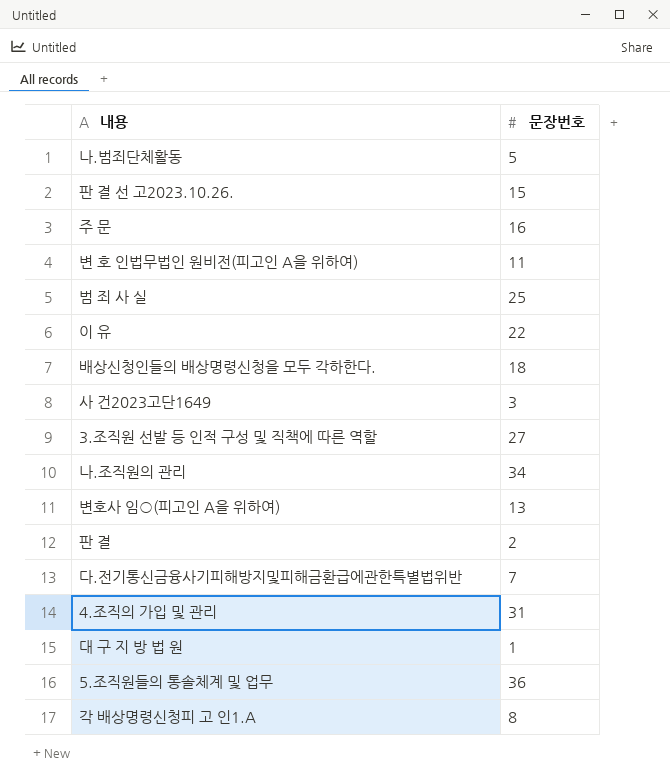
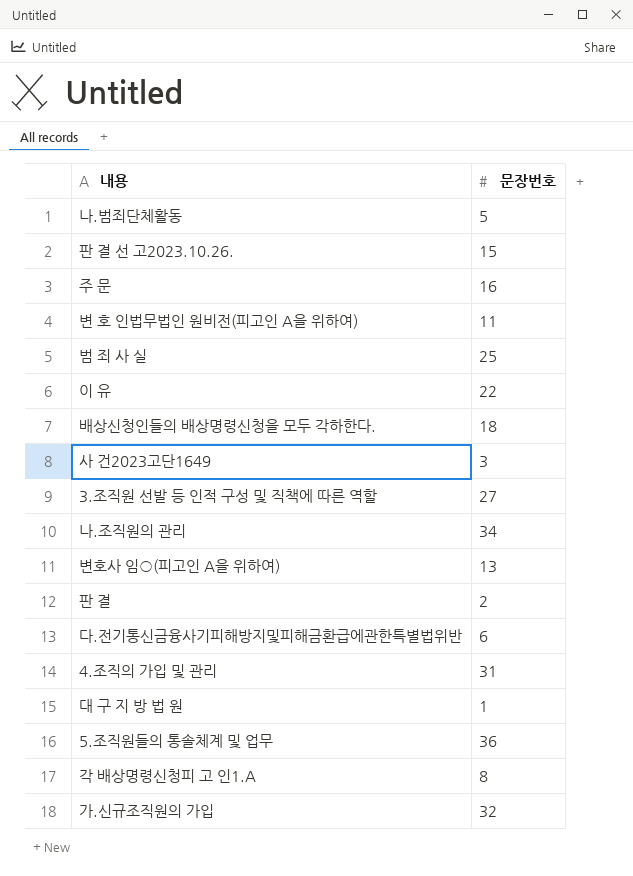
다.전기통신금융사기피해방지및피해금환급에관한특별법위반 | 문장번호: 7 -> 6
row 가.신규조직원의 가입: none -> 32

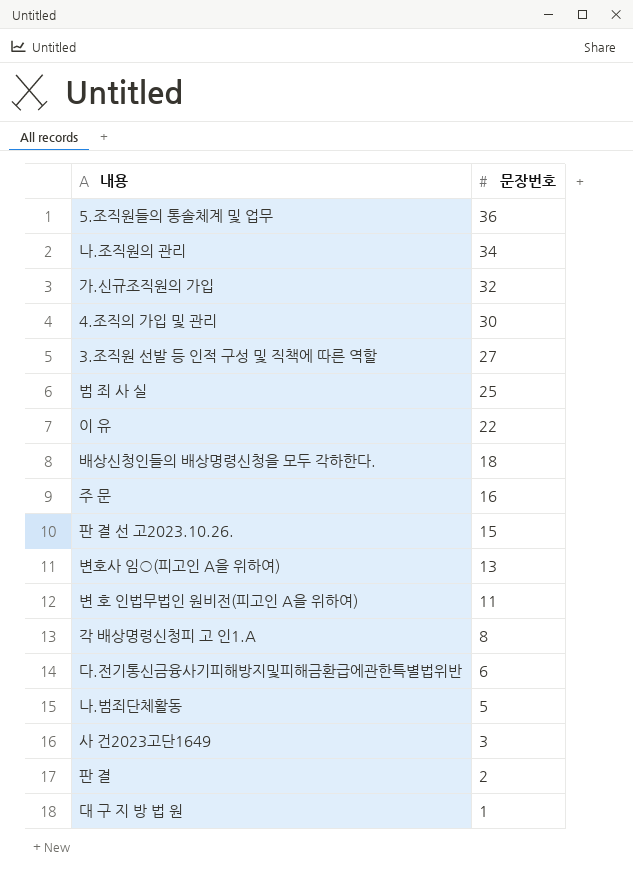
row order: none -> 문장번호 descending
4.조직의 가입 및 관리 | 문장번호: 31 -> 30

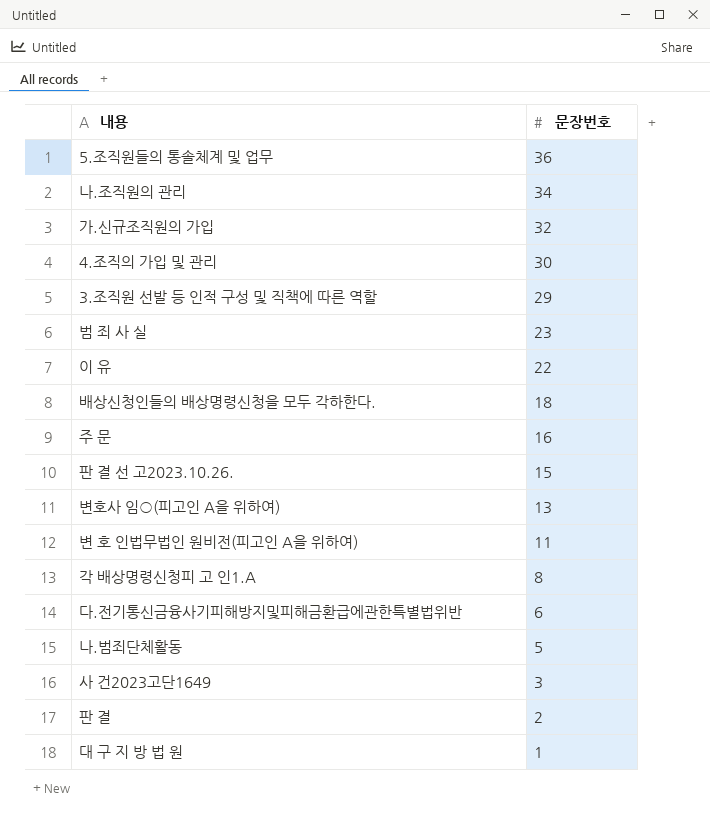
3.조직원 선발 등 인적 구성 및 직책에 따른 역할 | 문장번호: 27 -> 29
범 죄 사 실 | 문장번호: 25 -> 23

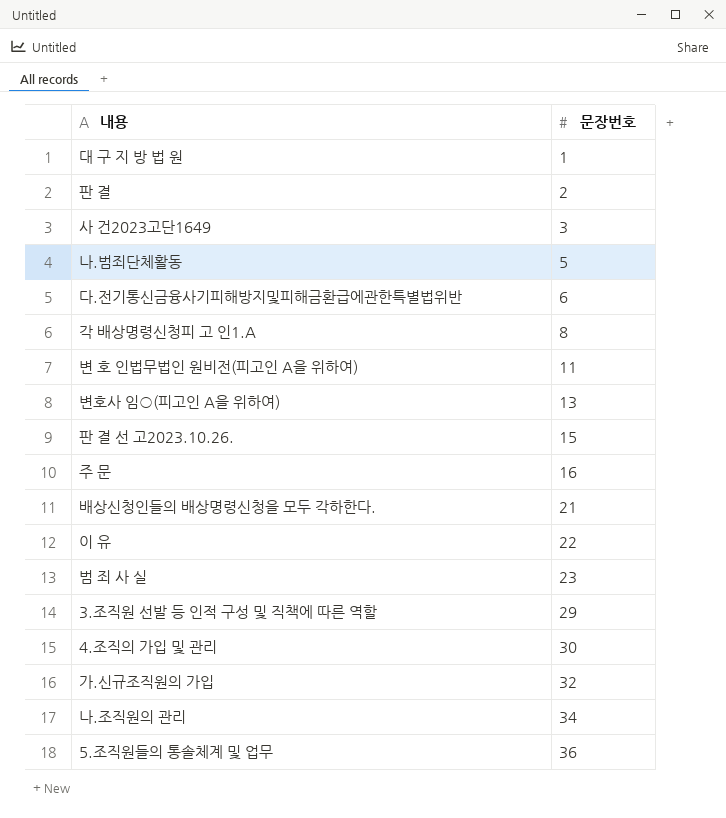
row order: 문장번호 descending -> 문장번호 ascending
배상신청인들의 배상명령신청을 모두 각하한다. | 문장번호: 18 -> 21

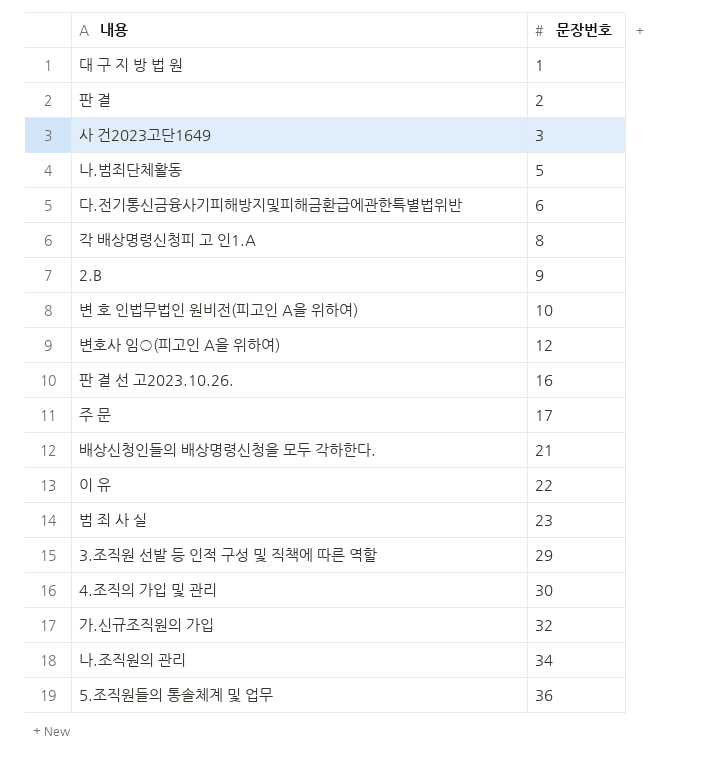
row 2.B: none -> 9
변 호 인법무법인 원비전(피고인 A을 위하여) | 문장번호: 11 -> 10
변호사 임○(피고인 A을 위하여) | 문장번호: 13 -> 12
판 결 선 고2023.10.26. | 문장번호: 15 -> 16
주 문 | 문장번호: 16 -> 17

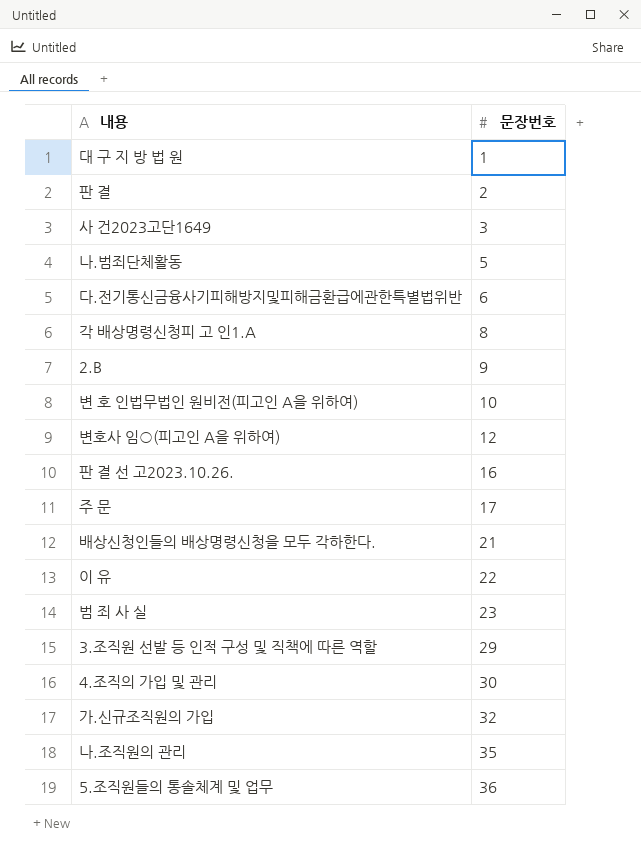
나.조직원의 관리 | 문장번호: 34 -> 35

